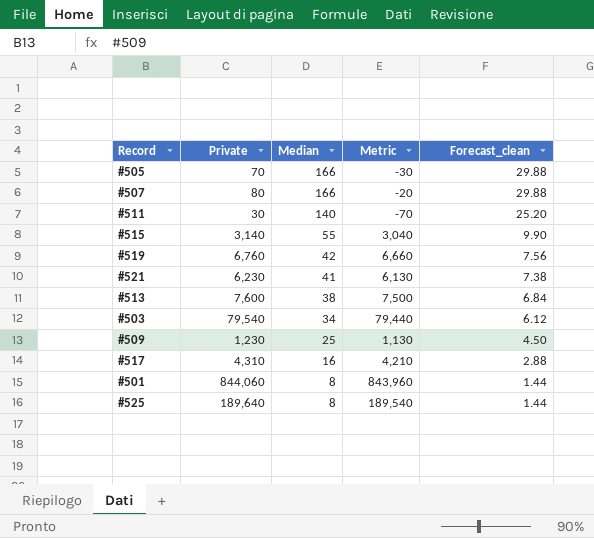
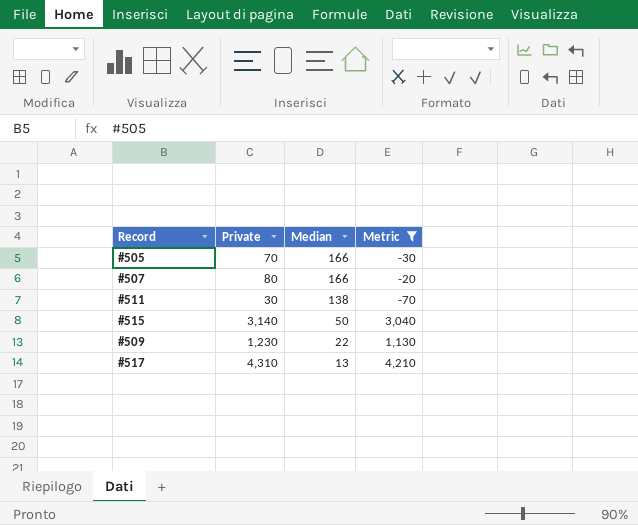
filter: none -> Metric <= 4,210
column Forecast_clean | formula: [Median] * 0.18 -> none
#511 | Median: 140 -> 138
#515 | Median: 55 -> 50
#509 | Median: 25 -> 22
#517 | Median: 16 -> 13

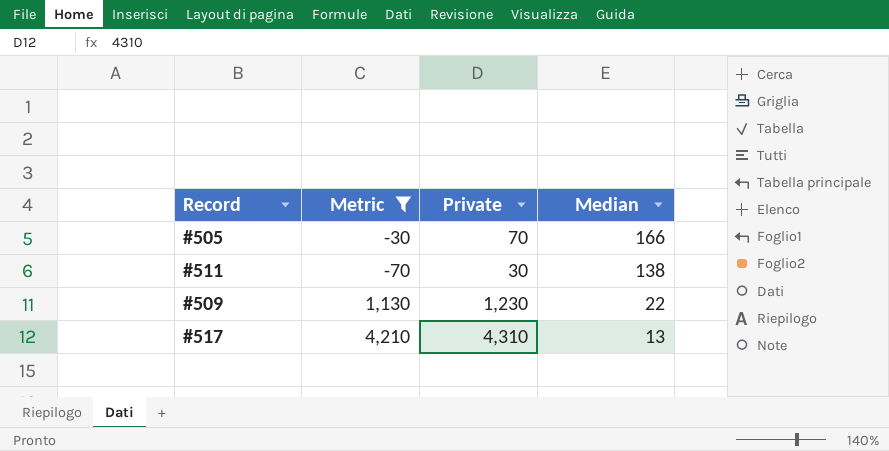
column Metric | position: 4 -> 2
row #507: 80 | 166 | -20 -> none
row #515: 3,140 | 50 | 3,040 -> none

